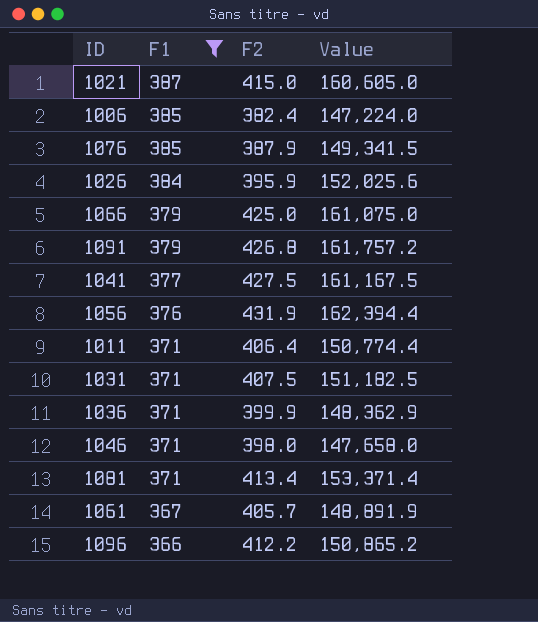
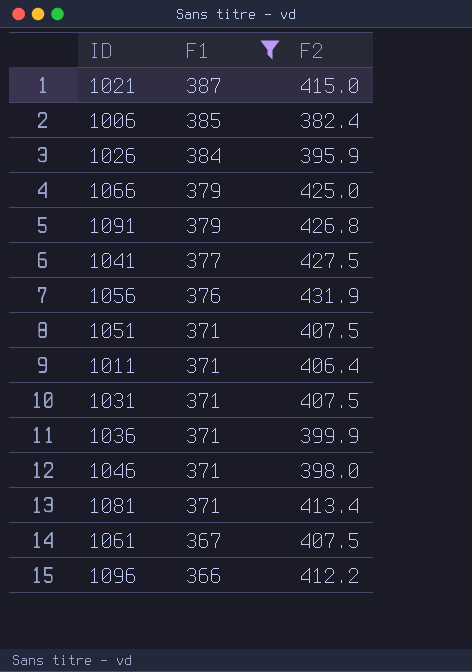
column Value | formula: [F1] * [F2] -> none
row 1076: 385 | 387.9 | 149,341.5 -> none
row 1051: none -> 371 | 407.5
1061 | F2: 405.7 -> 407.5

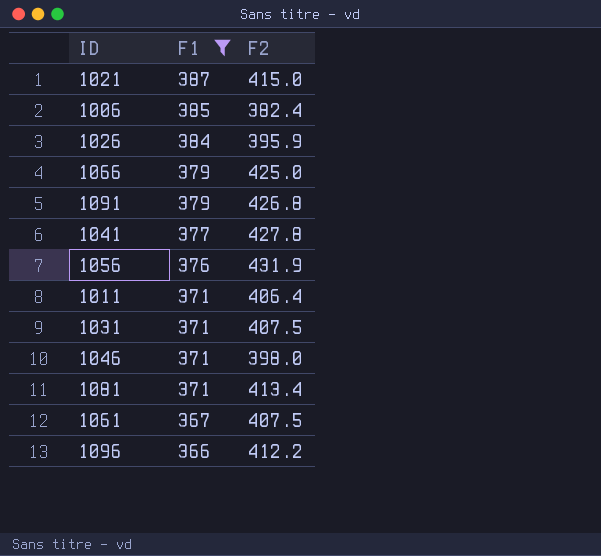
row 1051: 371 | 407.5 -> none
row 1036: 371 | 399.9 -> none
1041 | F2: 427.5 -> 427.8

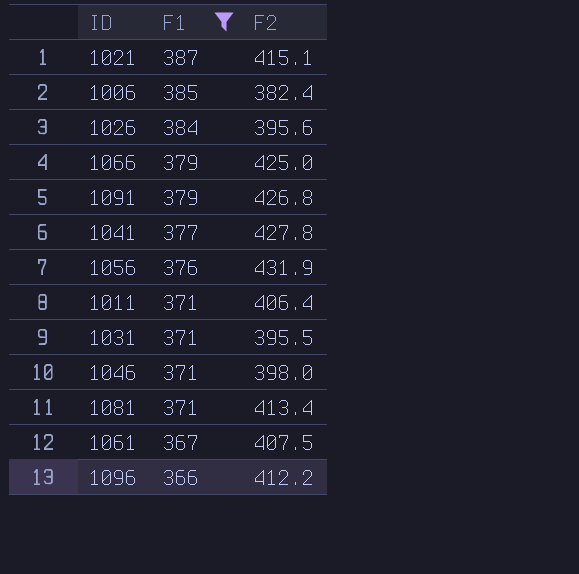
1021 | F2: 415.0 -> 415.1
1026 | F2: 395.9 -> 395.6
1031 | F2: 407.5 -> 395.5

